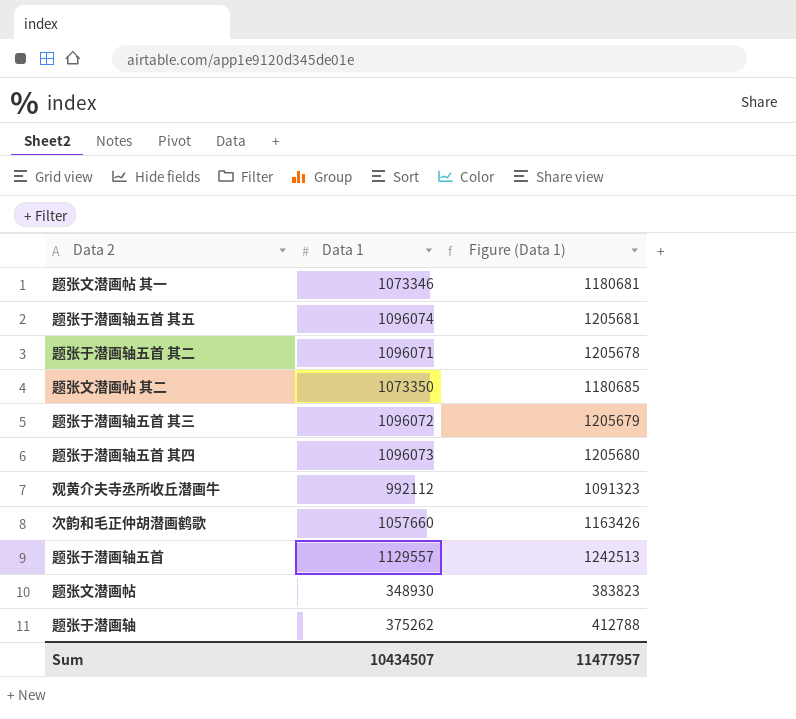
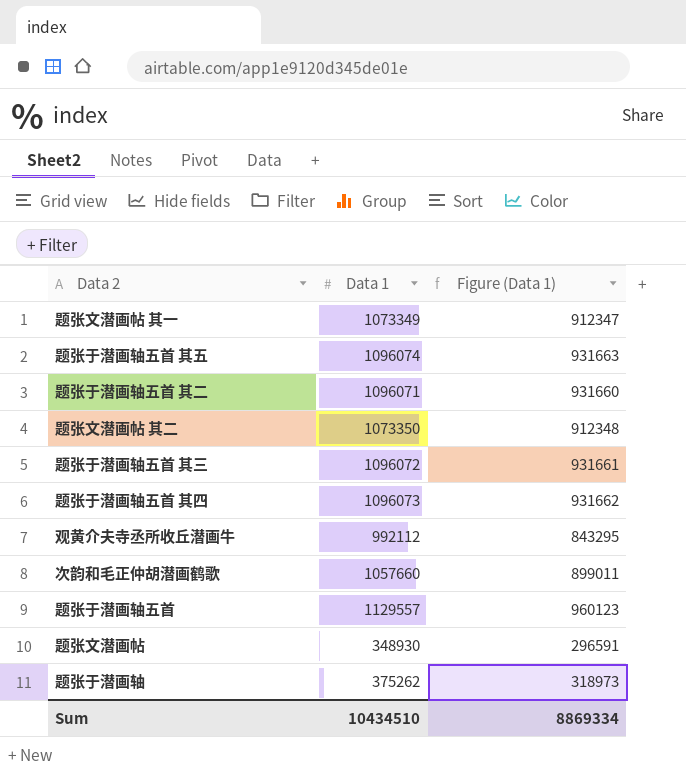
column Figure (Data 1) | formula: [Data 1] * 1.1 -> [Data 1] * 0.85
题张文潜画帖 其一 | Data 1: 1073346 -> 1073349
Sum | Data 1: 10434507 -> 10434510
Sum | Figure (Data 1): 11477957 -> 8869334

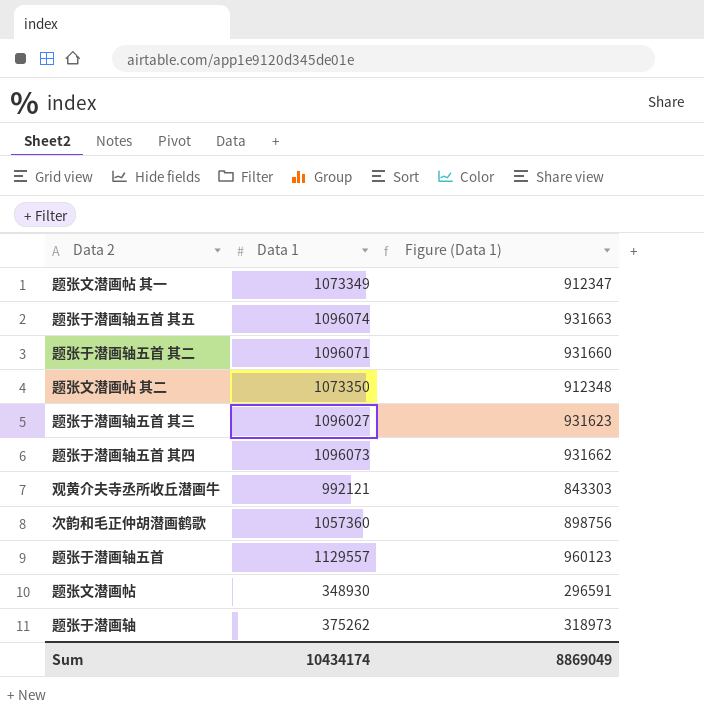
题张于潜画轴五首 其三 | Data 1: 1096072 -> 1096027
题张于潜画轴五首 其三 | Figure (Data 1): 931661 -> 931623
观黄介夫寺丞所收丘潜画牛 | Data 1: 992112 -> 992121
观黄介夫寺丞所收丘潜画牛 | Figure (Data 1): 843295 -> 843303
次韵和毛正仲胡潜画鹤歌 | Data 1: 1057660 -> 1057360
次韵和毛正仲胡潜画鹤歌 | Figure (Data 1): 899011 -> 898756
Sum | Data 1: 10434510 -> 10434174
Sum | Figure (Data 1): 8869334 -> 8869049

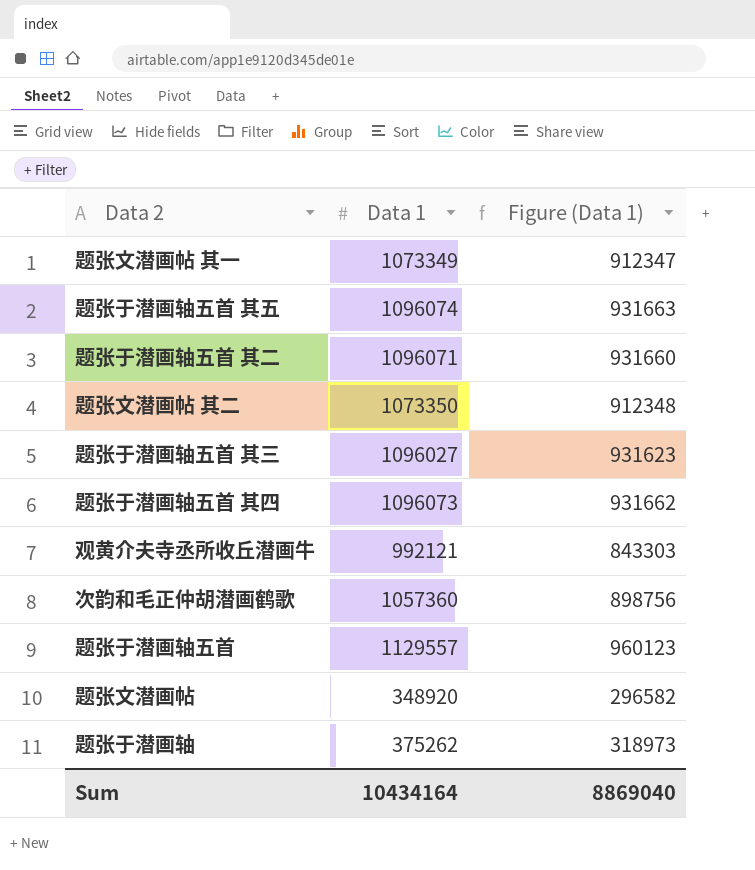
题张文潜画帖 | Data 1: 348930 -> 348920
题张文潜画帖 | Figure (Data 1): 296591 -> 296582
Sum | Data 1: 10434174 -> 10434164
Sum | Figure (Data 1): 8869049 -> 8869040

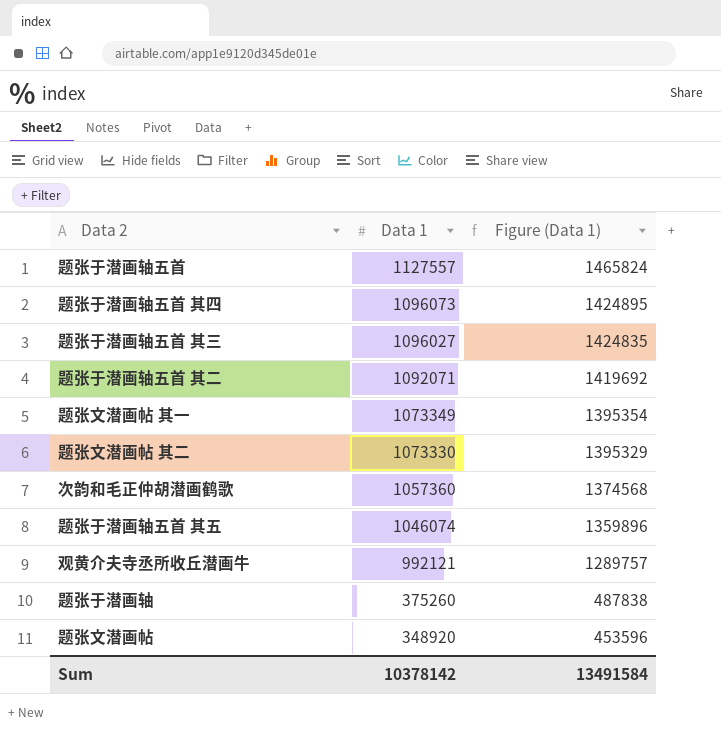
row order: none -> Data 1 descending
column Figure (Data 1) | formula: [Data 1] * 0.85 -> [Data 1] * 1.3
题张于潜画轴五首 | Data 1: 1129557 -> 1127557
题张于潜画轴五首 其二 | Data 1: 1096071 -> 1092071
题张文潜画帖 其二 | Data 1: 1073350 -> 1073330
题张于潜画轴五首 其五 | Data 1: 1096074 -> 1046074
题张于潜画轴 | Data 1: 375262 -> 375260
Sum | Data 1: 10434164 -> 10378142
Sum | Figure (Data 1): 8869040 -> 13491584

